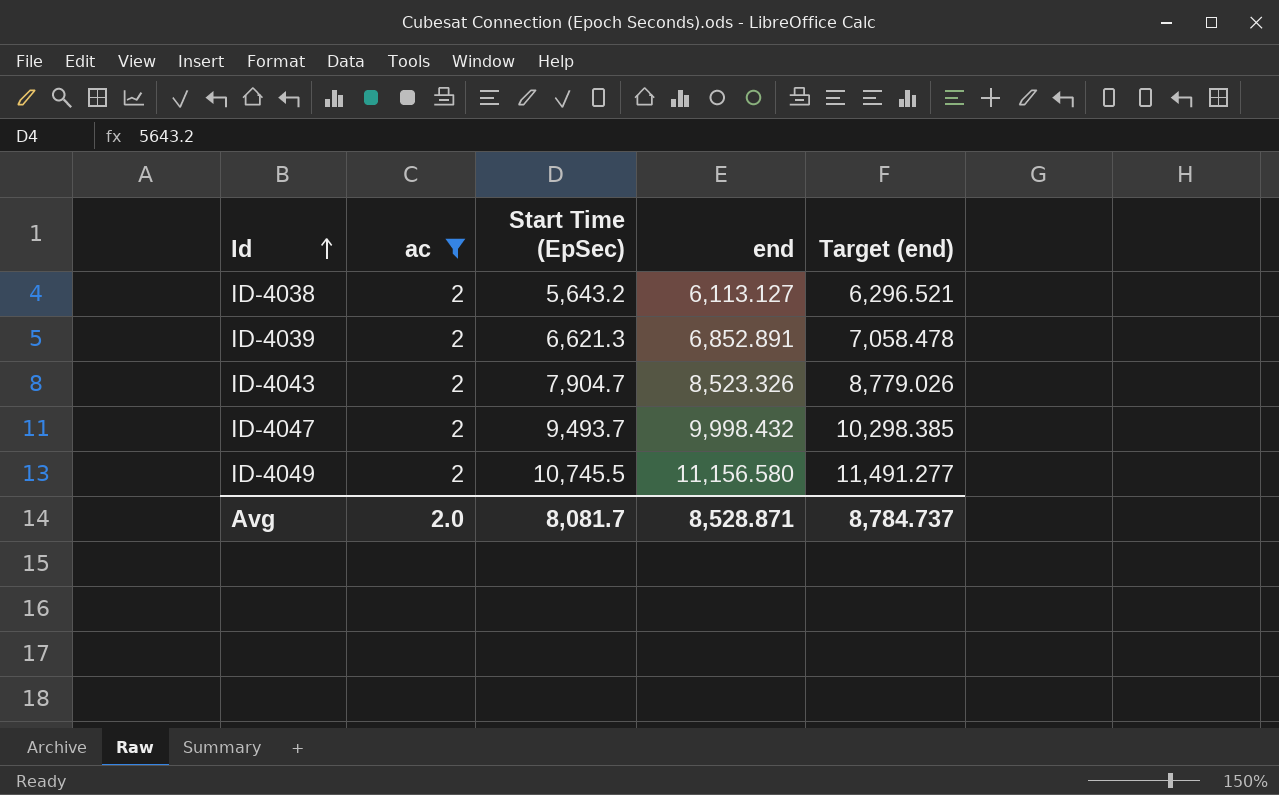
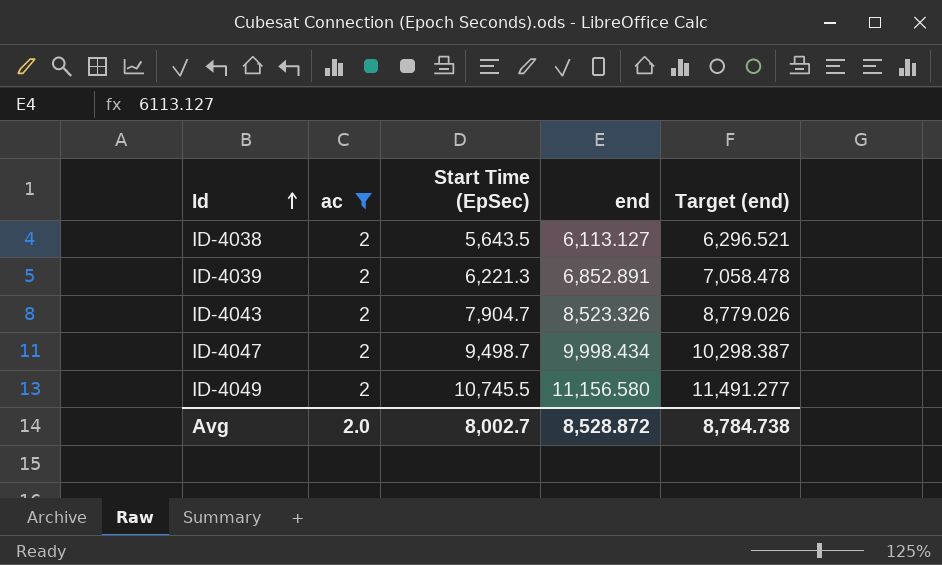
ID-4038 | Start Time (EpSec): 5,643.2 -> 5,643.5
ID-4039 | Start Time (EpSec): 6,621.3 -> 6,221.3
ID-4047 | Start Time (EpSec): 9,493.7 -> 9,498.7
ID-4047 | end: 9,998.432 -> 9,998.434
ID-4047 | Target (end): 10,298.385 -> 10,298.387
Avg | Start Time (EpSec): 8,081.7 -> 8,002.7
Avg | end: 8,528.871 -> 8,528.872
Avg | Target (end): 8,784.737 -> 8,784.738

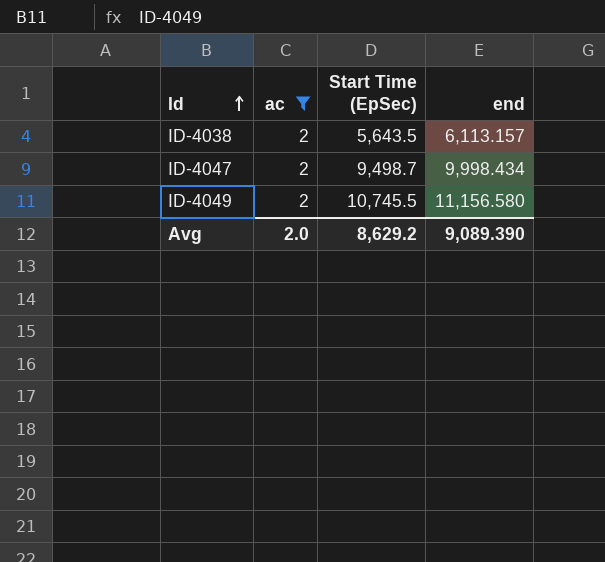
column Target (end) | formula: [end] * 1.03 -> none
row ID-4039: 2 | 6,221.3 | 6,852.891 | 7,058.478 -> none
row ID-4043: 2 | 7,904.7 | 8,523.326 | 8,779.026 -> none
ID-4038 | end: 6,113.127 -> 6,113.157
Avg | Start Time (EpSec): 8,002.7 -> 8,629.2
Avg | end: 8,528.872 -> 9,089.390

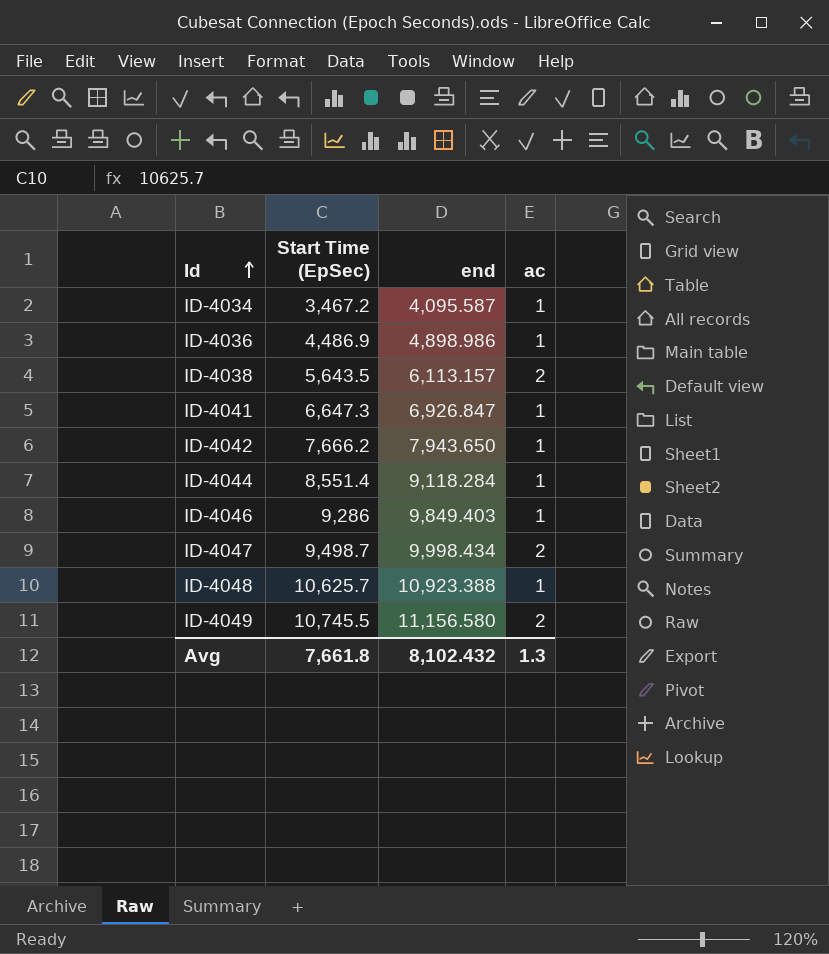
filter: ac = 2 -> none
column ac | position: 2 -> 4
Avg | Start Time (EpSec): 8,629.2 -> 7,661.8
Avg | end: 9,089.390 -> 8,102.432
Avg | ac: 2.0 -> 1.3

